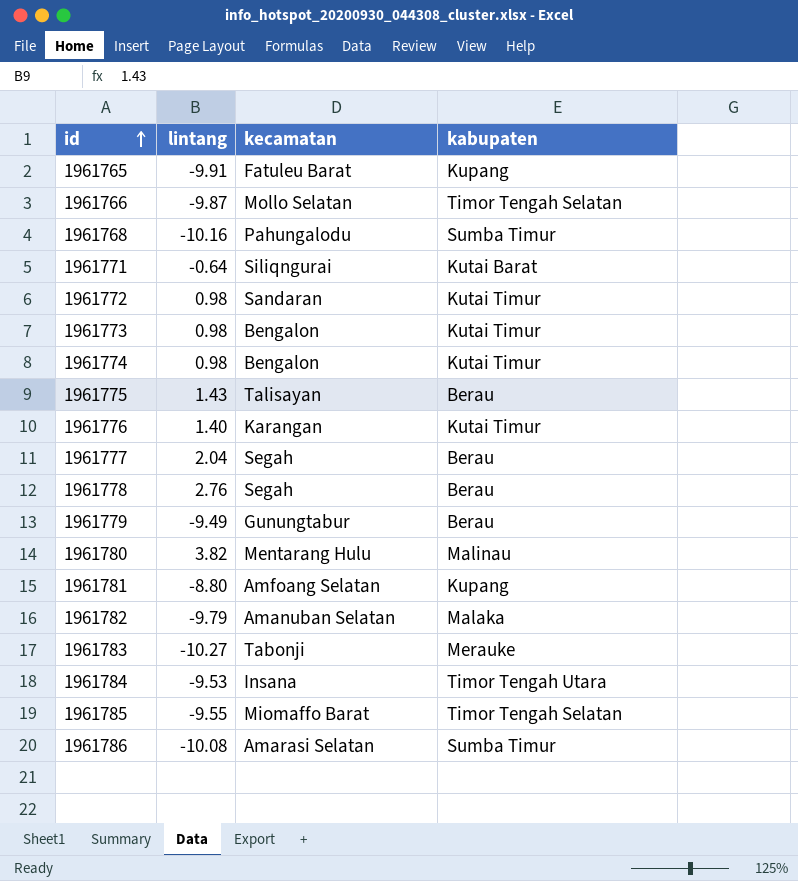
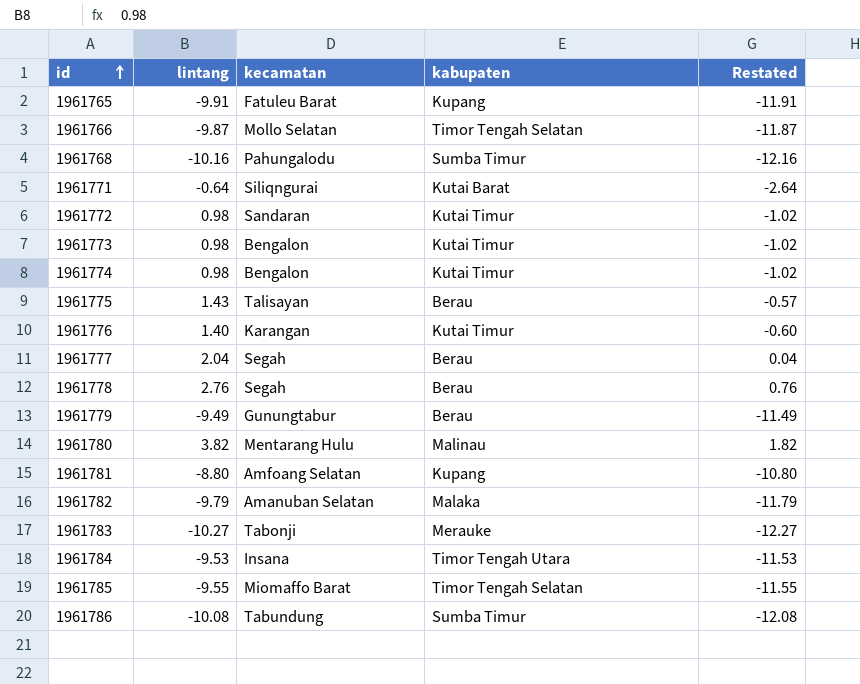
column Restated | formula: none -> [lintang] - 2
1961786 | kecamatan: Amarasi Selatan -> Tabundung

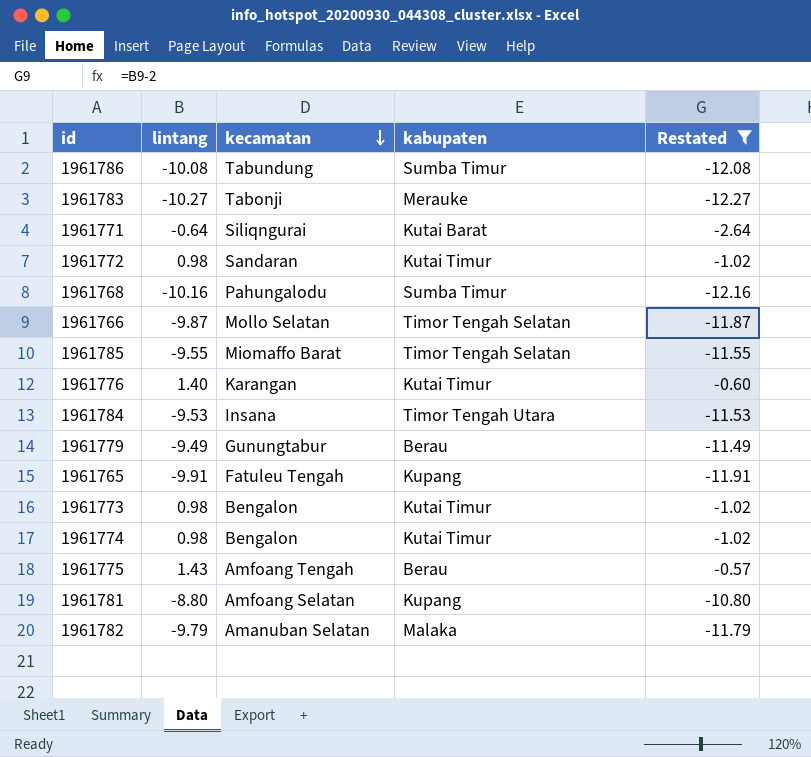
filter: none -> Restated <= -0.57
row order: id ascending -> kecamatan descending
1961765 | kecamatan: Fatuleu Barat -> Fatuleu Tengah
1961775 | kecamatan: Talisayan -> Amfoang Tengah

